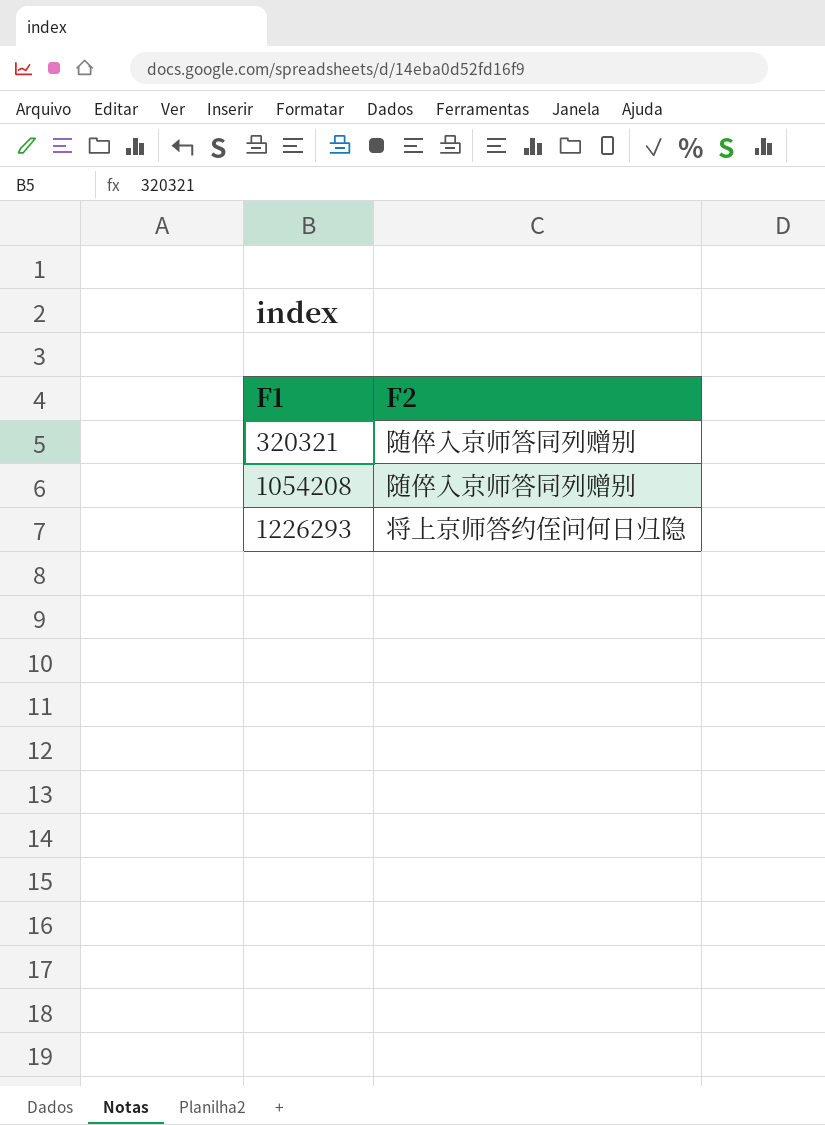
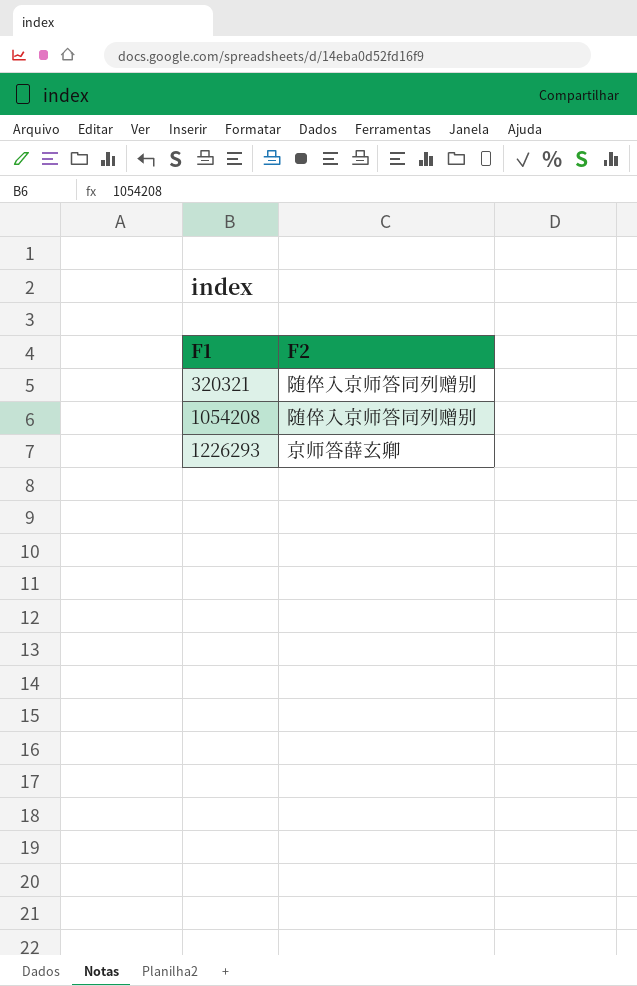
1226293 | F2: 将上京师答约侄问何日归隐 -> 京师答薛玄卿

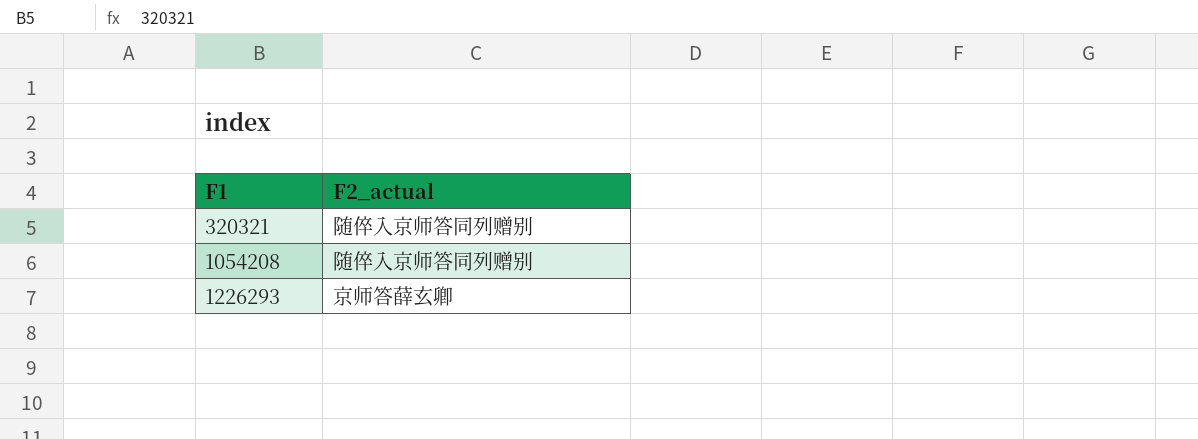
column name: F2 -> F2_actual

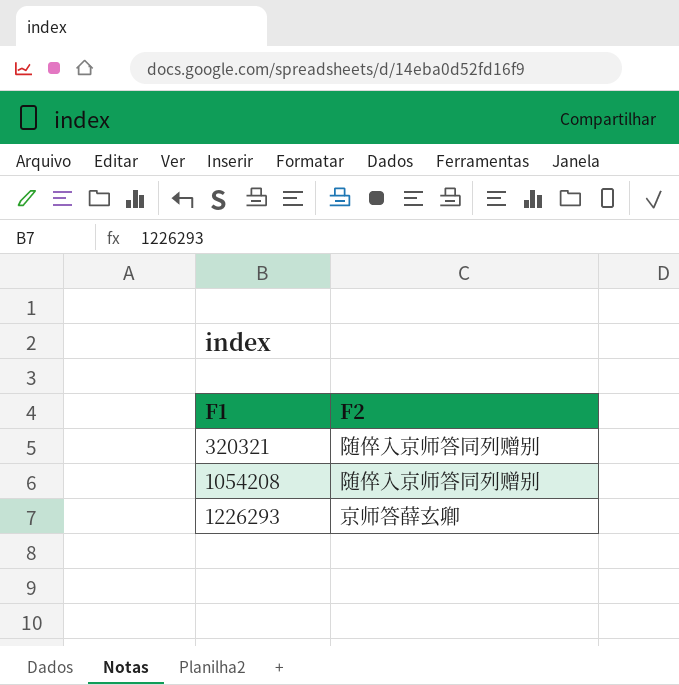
column name: F2_actual -> F2

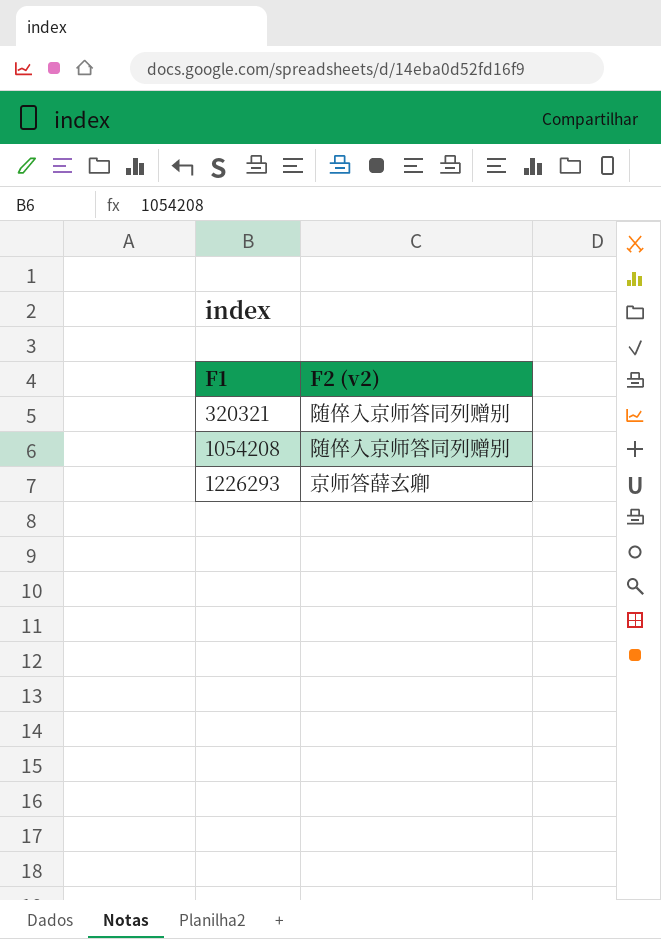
column name: F2 -> F2 (v2)

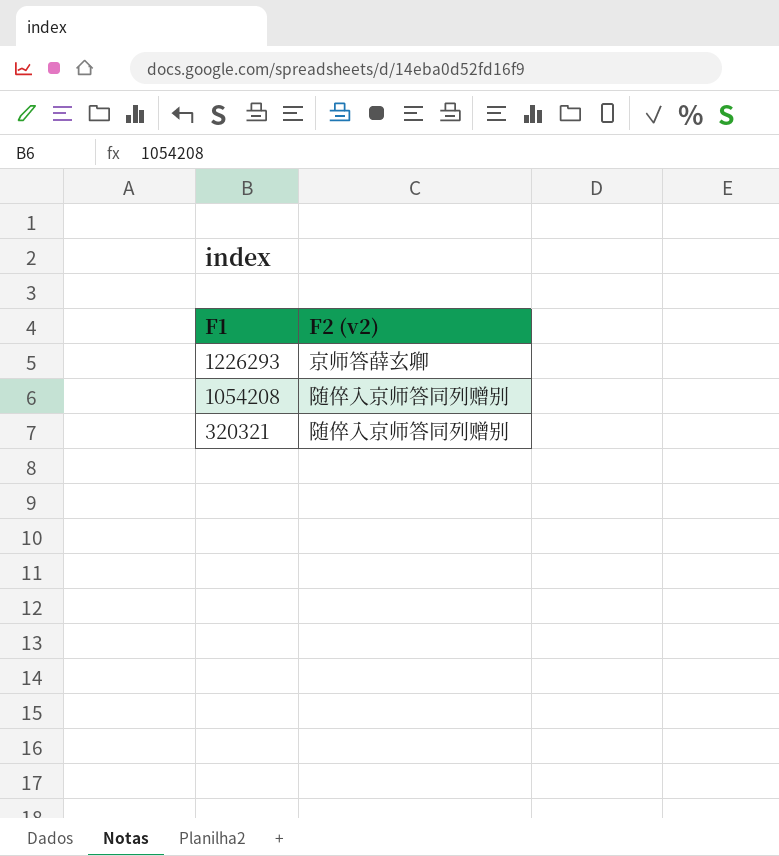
row order: F1 ascending -> F1 descending

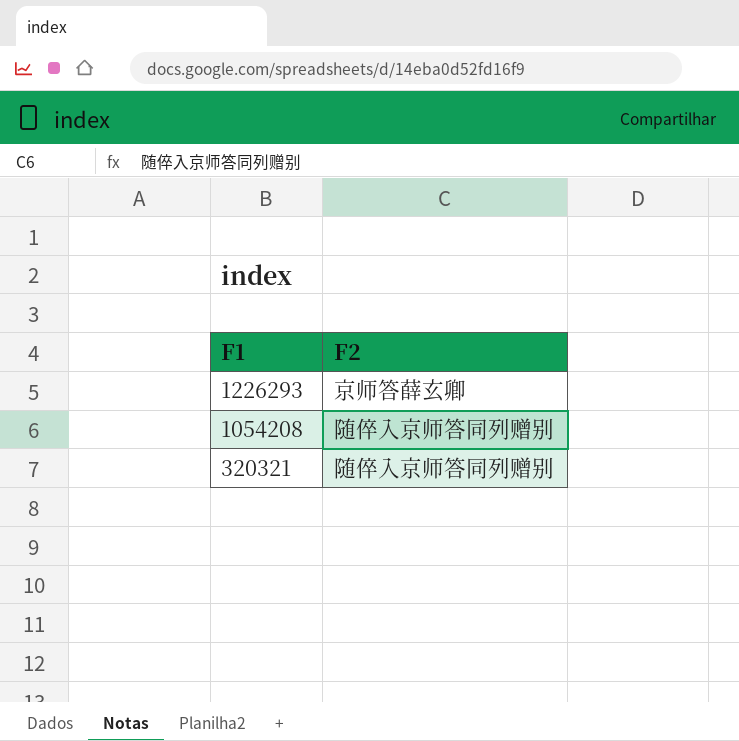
column name: F2 (v2) -> F2

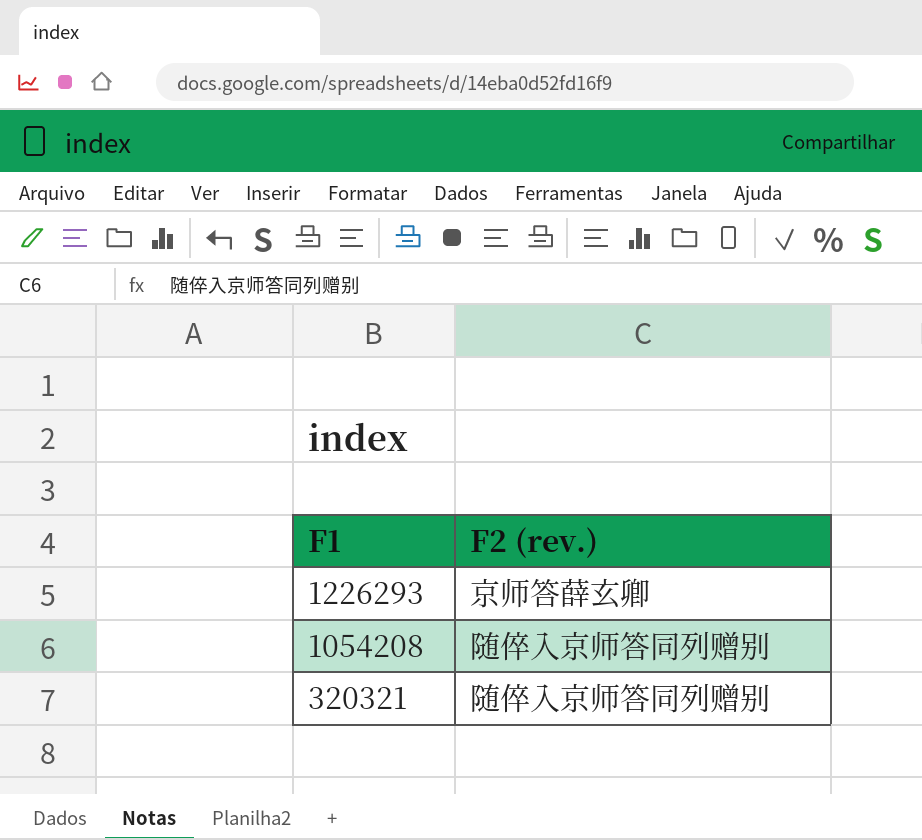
column name: F2 -> F2 (rev.)

